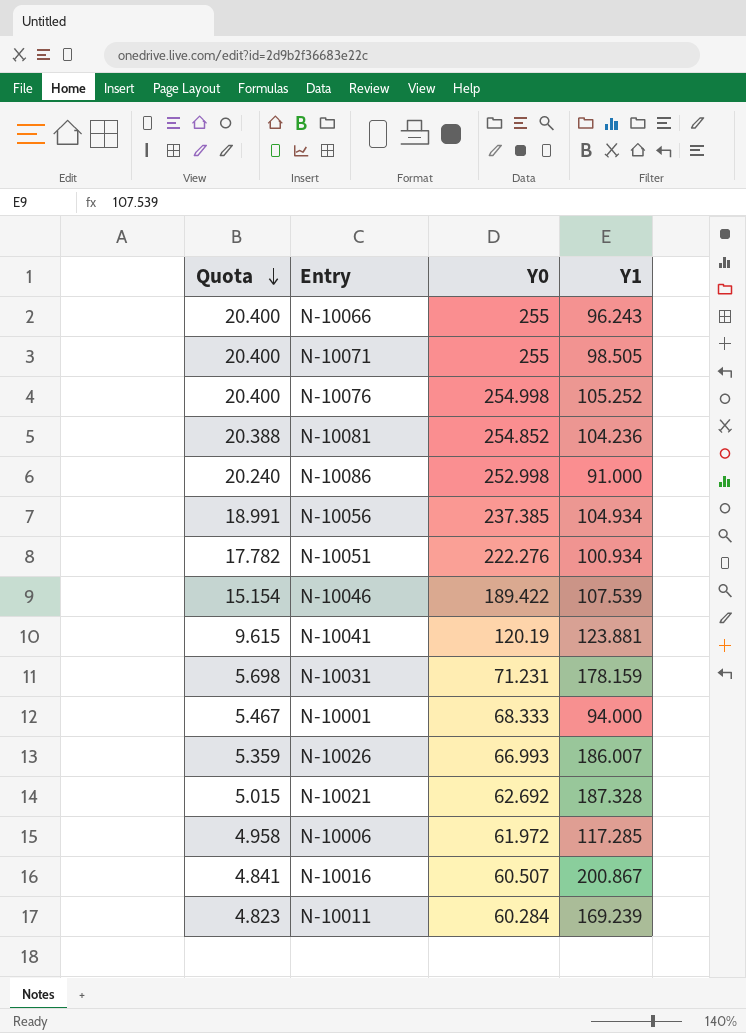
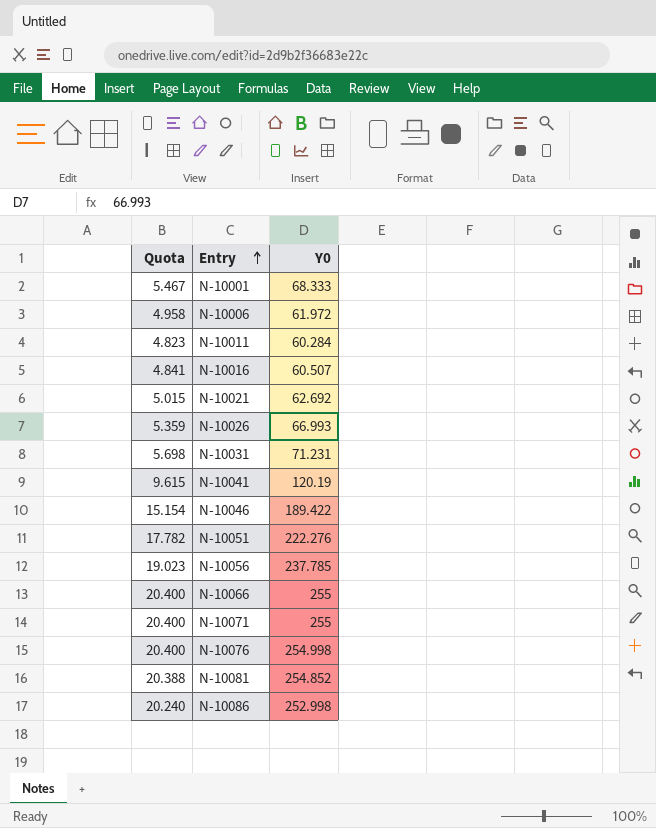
row order: Quota descending -> Entry ascending
column Y1 | position: 4 -> none
N-10056 | Quota: 18.991 -> 19.023
N-10056 | Y0: 237.385 -> 237.785

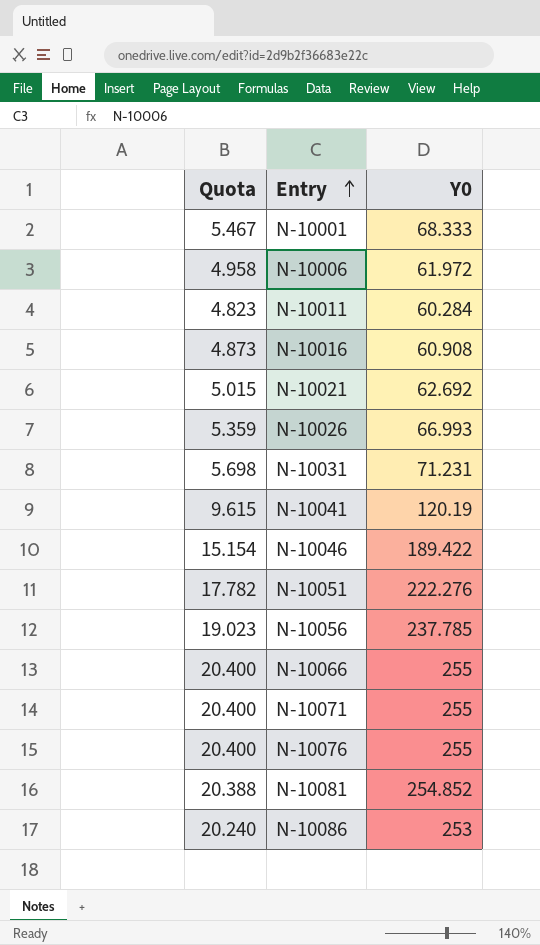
N-10016 | Quota: 4.841 -> 4.873
N-10016 | Y0: 60.507 -> 60.908
N-10076 | Y0: 254.998 -> 255
N-10086 | Y0: 252.998 -> 253

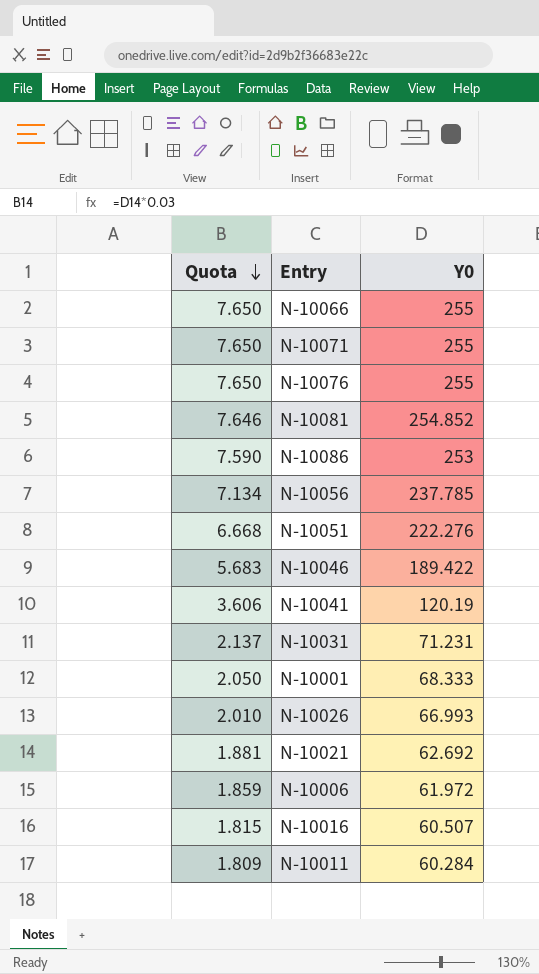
row order: Entry ascending -> Quota descending
column Quota | formula: [Y0] * 0.08 -> [Y0] * 0.03
N-10016 | Y0: 60.908 -> 60.507

